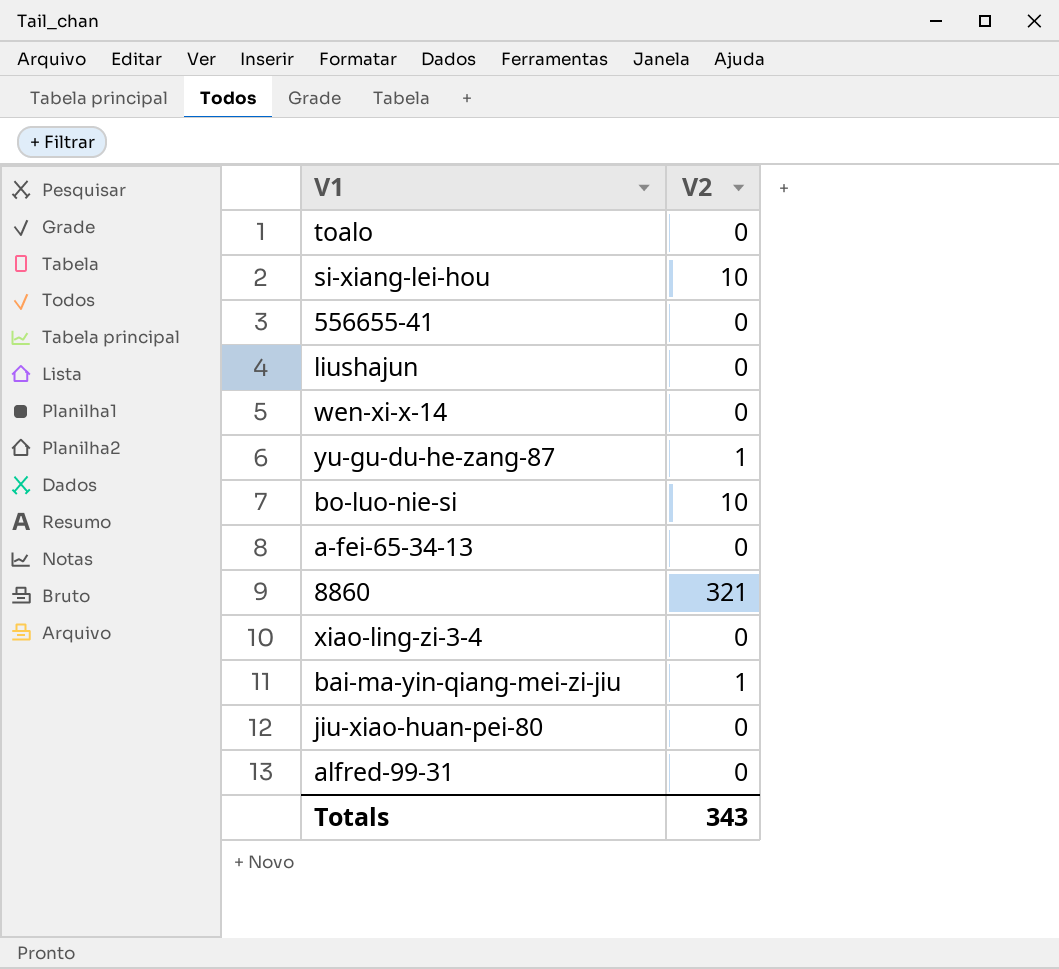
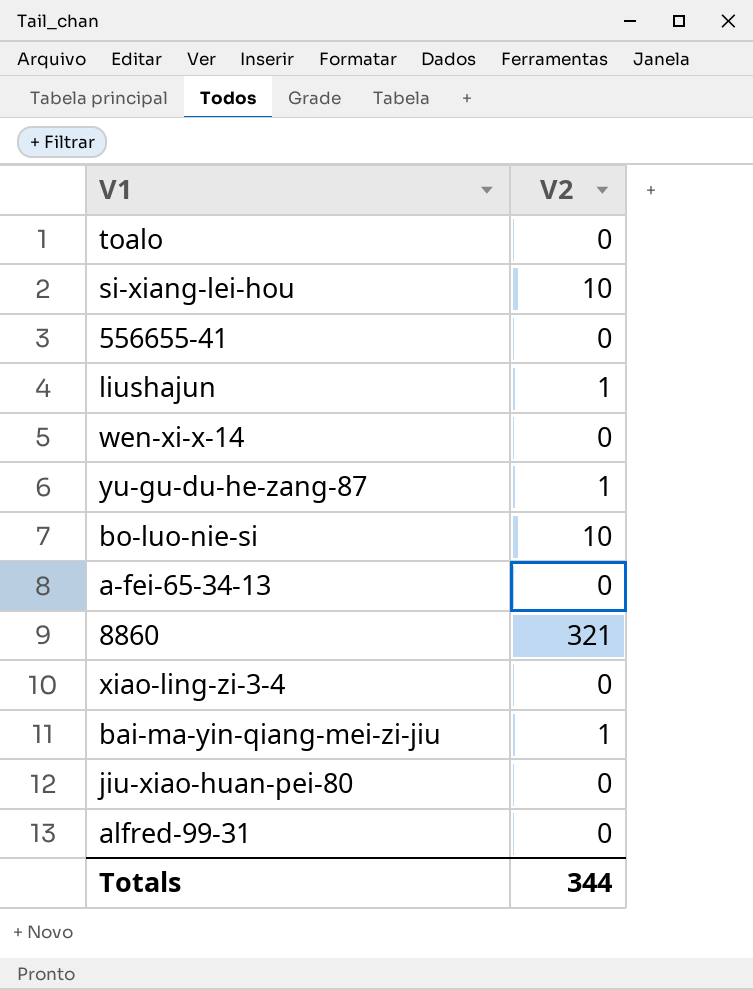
liushajun | V2: 0 -> 1
Totals | V2: 343 -> 344

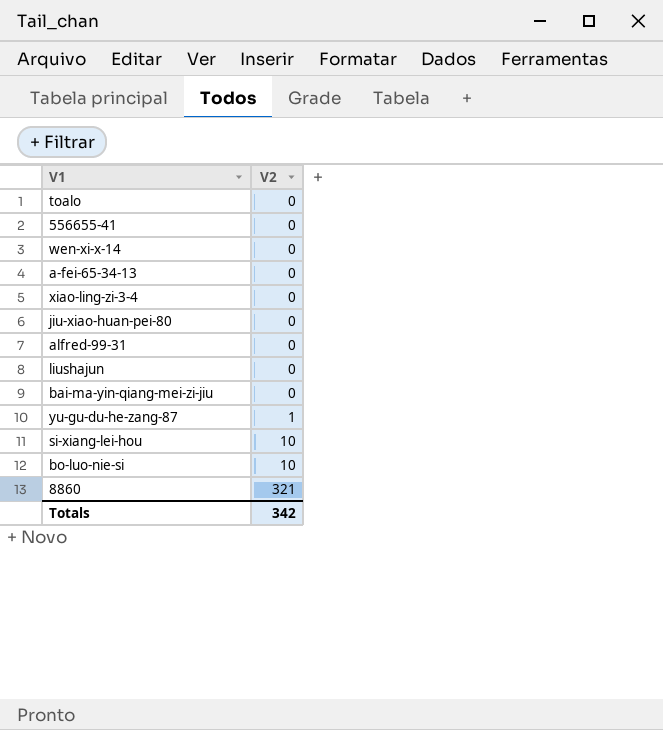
row order: none -> V2 ascending
liushajun | V2: 1 -> 0
bai-ma-yin-qiang-mei-zi-jiu | V2: 1 -> 0
Totals | V2: 344 -> 342

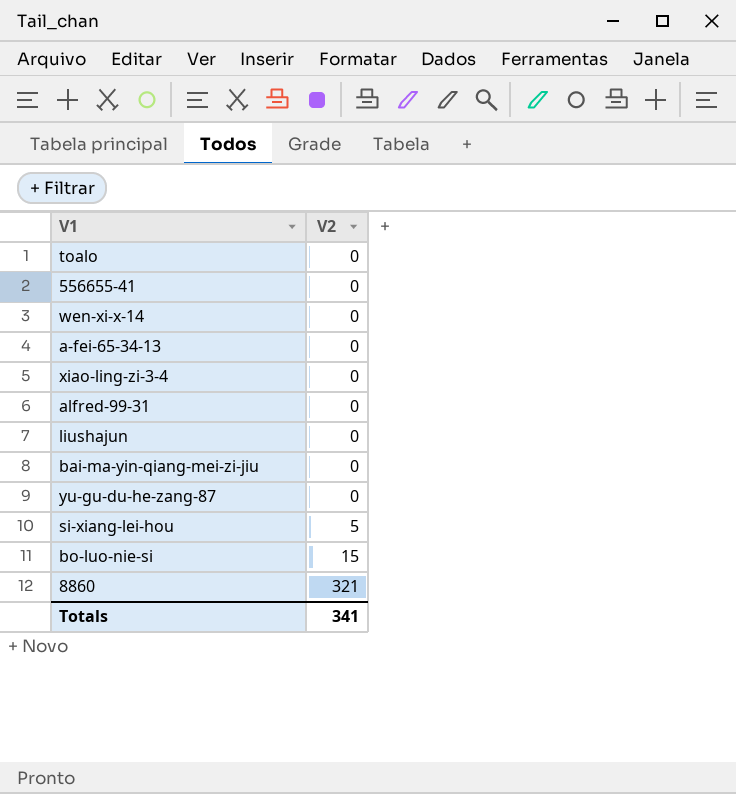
row jiu-xiao-huan-pei-80: 0 -> none
yu-gu-du-he-zang-87 | V2: 1 -> 0
si-xiang-lei-hou | V2: 10 -> 5
bo-luo-nie-si | V2: 10 -> 15
Totals | V2: 342 -> 341

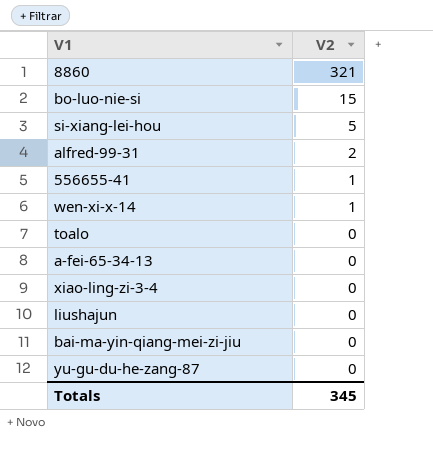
row order: V2 ascending -> V2 descending
alfred-99-31 | V2: 0 -> 2
556655-41 | V2: 0 -> 1
wen-xi-x-14 | V2: 0 -> 1
Totals | V2: 341 -> 345

